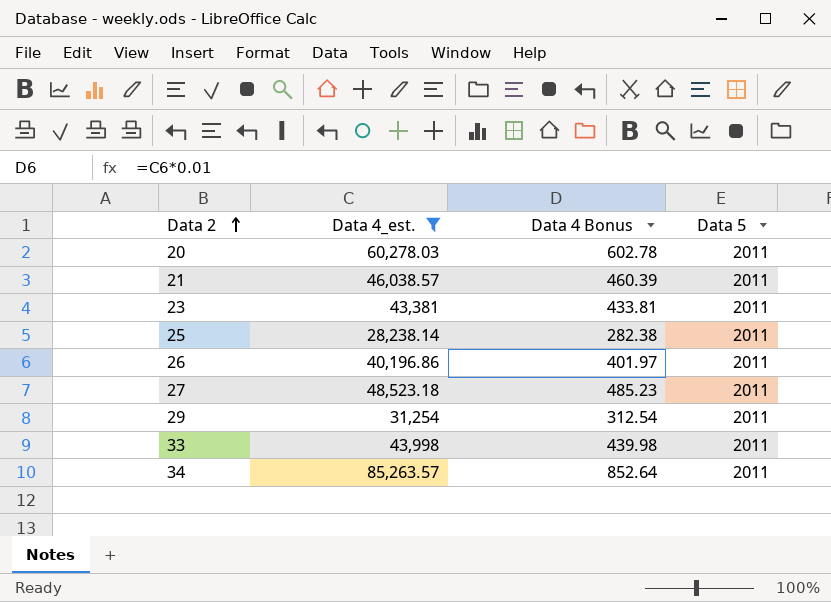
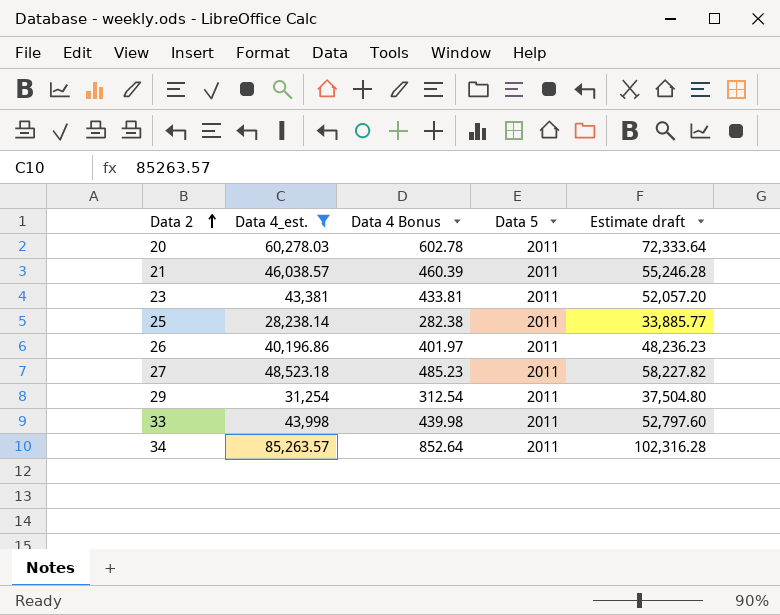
column Estimate draft | formula: none -> [Data 4_est.] * 1.2

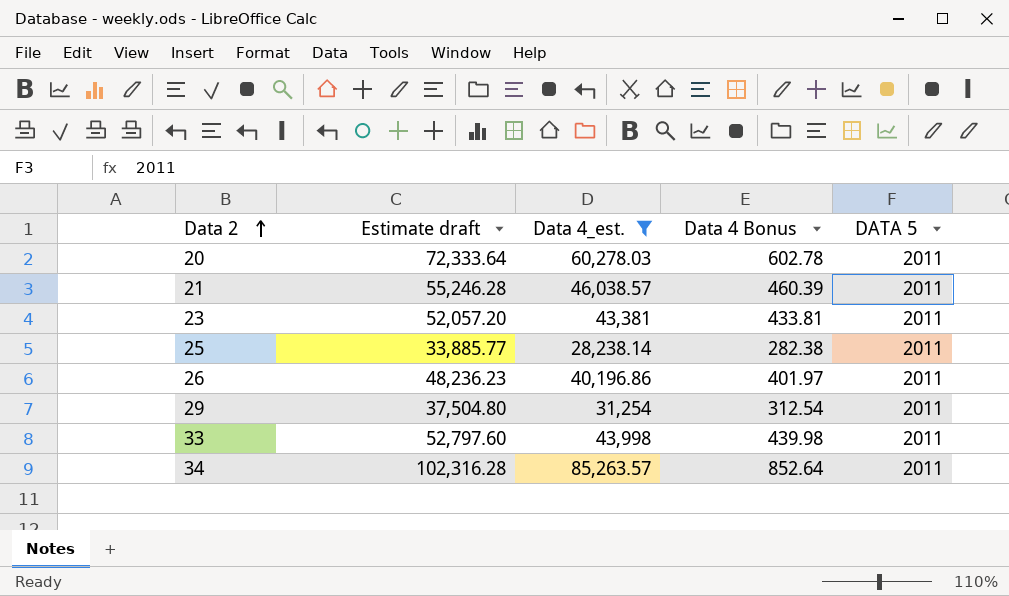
column Estimate draft | position: 5 -> 2
column name: Data 5 -> DATA 5
row 27: 48,523.18 | 485.23 | 2011 | 58,227.82 -> none

